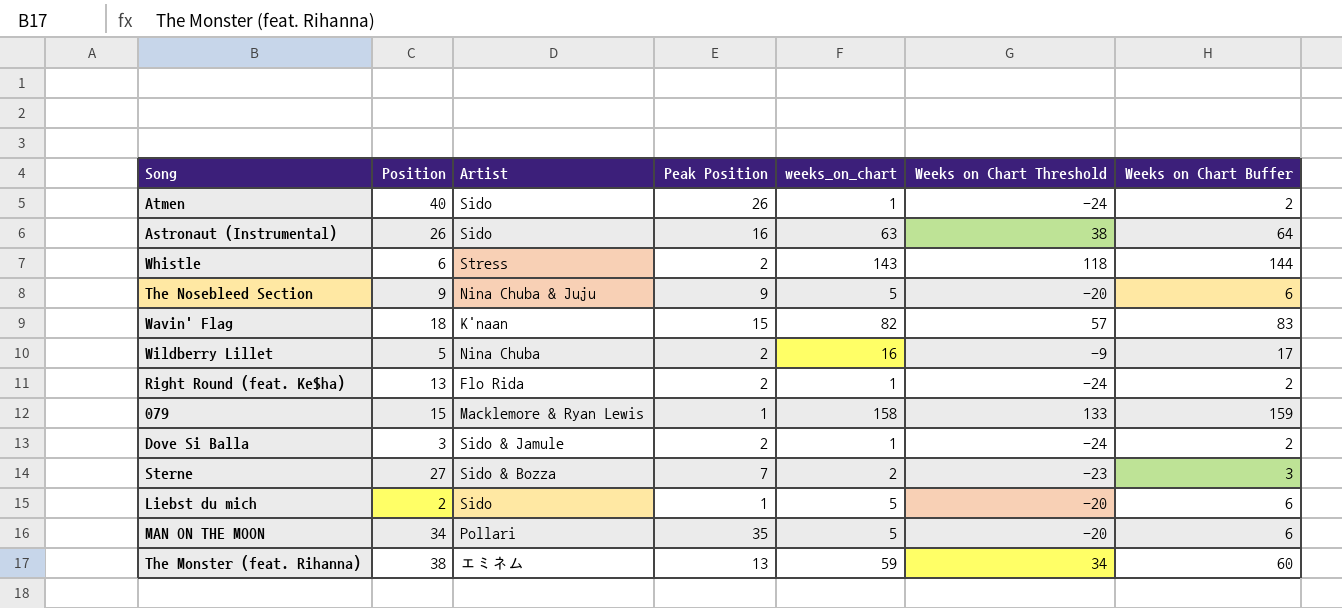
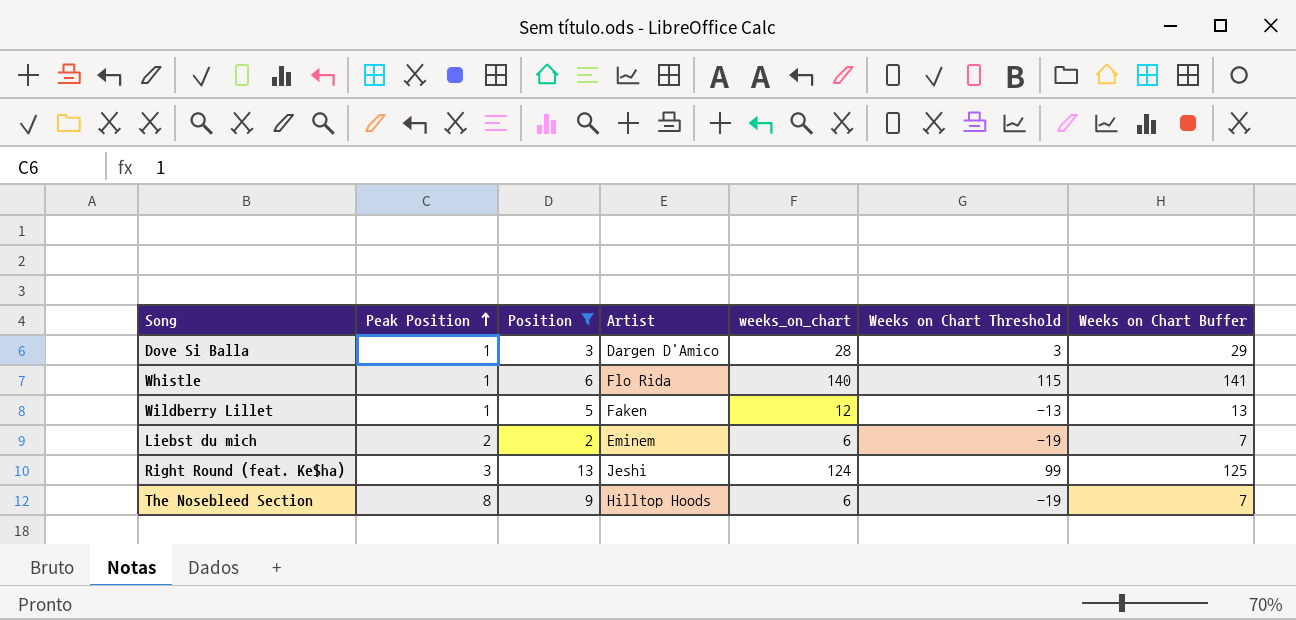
filter: none -> Position <= 13
row order: none -> Peak Position ascending
column Peak Position | position: 4 -> 2
Dove Si Balla | Peak Position: 2 -> 1
Dove Si Balla | Artist: Sido & Jamule -> Dargen D'Amico
Dove Si Balla | weeks_on_chart: 1 -> 28
Dove Si Balla | Weeks on Chart Threshold: -24 -> 3
Dove Si Balla | Weeks on Chart Buffer: 2 -> 29
Whistle | Peak Position: 2 -> 1
Whistle | Artist: Stress -> Flo Rida
Whistle | weeks_on_chart: 143 -> 140
Whistle | Weeks on Chart Threshold: 118 -> 115
Whistle | Weeks on Chart Buffer: 144 -> 141
Wildberry Lillet | Peak Position: 2 -> 1
Wildberry Lillet | Artist: Nina Chuba -> Faken
Wildberry Lillet | weeks_on_chart: 16 -> 12
Wildberry Lillet | Weeks on Chart Threshold: -9 -> -13
Wildberry Lillet | Weeks on Chart Buffer: 17 -> 13
Liebst du mich | Peak Position: 1 -> 2
Liebst du mich | Artist: Sido -> Eminem
Liebst du mich | weeks_on_chart: 5 -> 6
Liebst du mich | Weeks on Chart Threshold: -20 -> -19
Liebst du mich | Weeks on Chart Buffer: 6 -> 7
Right Round (feat. Ke$ha) | Peak Position: 2 -> 3
Right Round (feat. Ke$ha) | Artist: Flo Rida -> Jeshi
Right Round (feat. Ke$ha) | weeks_on_chart: 1 -> 124
Right Round (feat. Ke$ha) | Weeks on Chart Threshold: -24 -> 99
Right Round (feat. Ke$ha) | Weeks on Chart Buffer: 2 -> 125
The Nosebleed Section | Peak Position: 9 -> 8
The Nosebleed Section | Artist: Nina Chuba & Juju -> Hilltop Hoods
The Nosebleed Section | weeks_on_chart: 5 -> 6
The Nosebleed Section | Weeks on Chart Threshold: -20 -> -19
The Nosebleed Section | Weeks on Chart Buffer: 6 -> 7

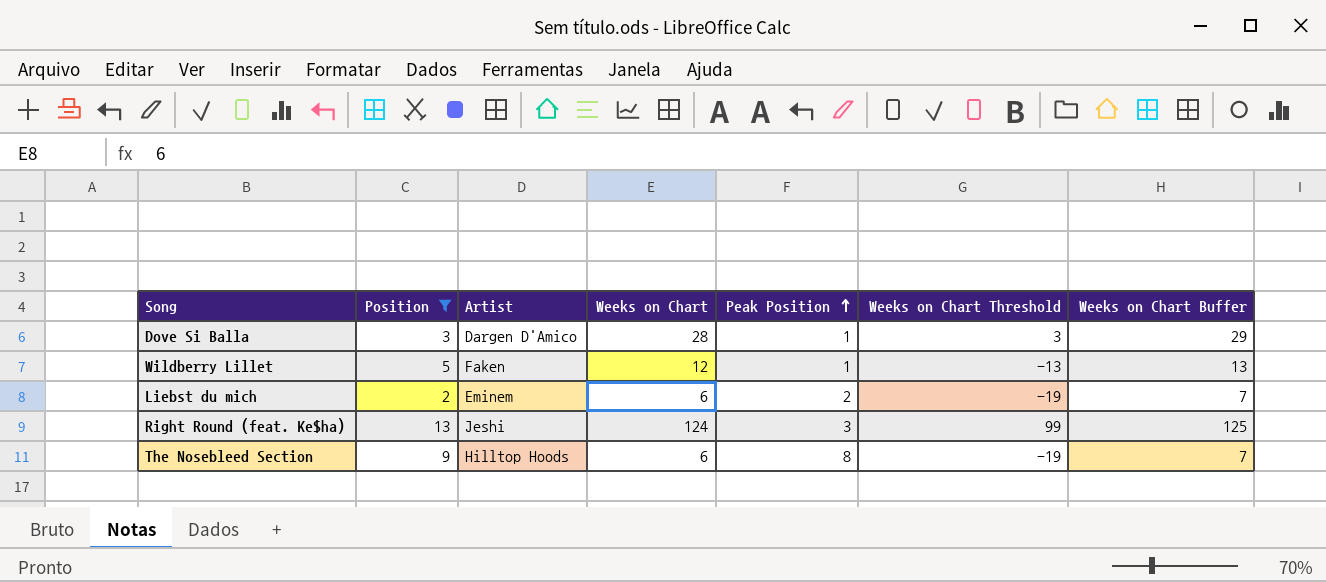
column name: weeks_on_chart -> Weeks on Chart
column Peak Position | position: 2 -> 5
row Whistle: 1 | 6 | Flo Rida | 140 | 115 | 141 -> none

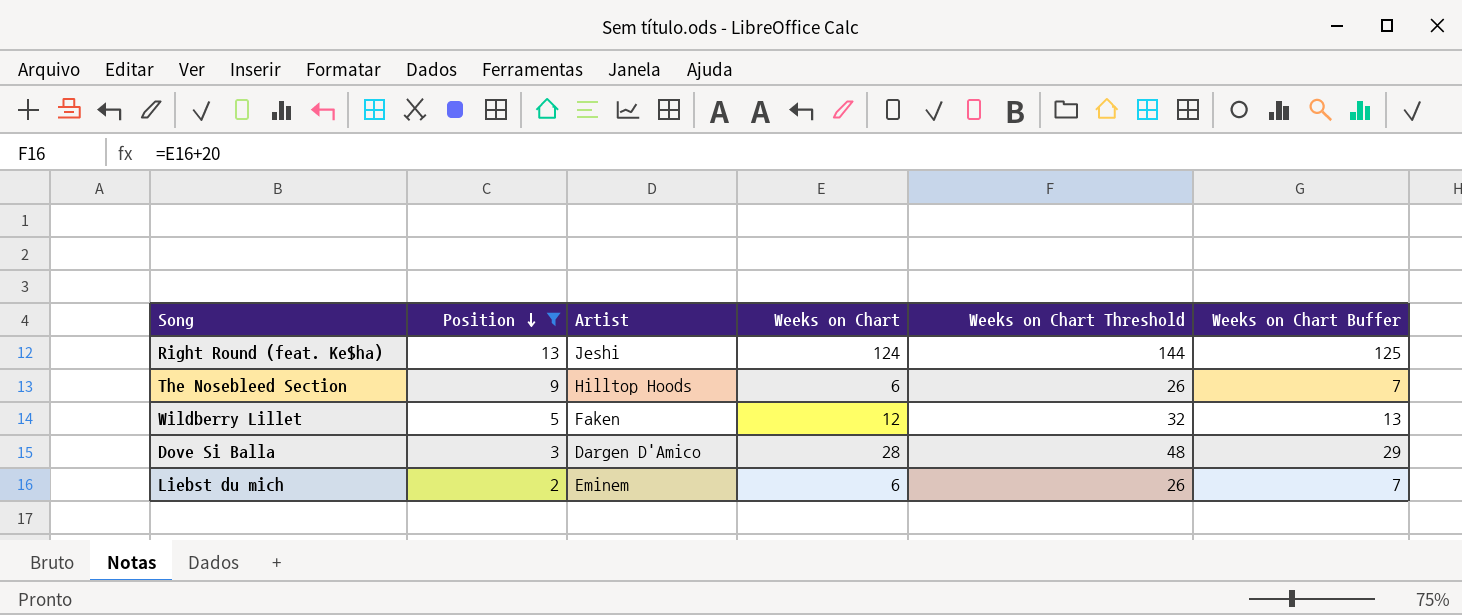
row order: Peak Position ascending -> Position descending
column Peak Position | position: 5 -> none
column Weeks on Chart Threshold | formula: [Weeks on Chart] - 25 -> [Weeks on Chart] + 20

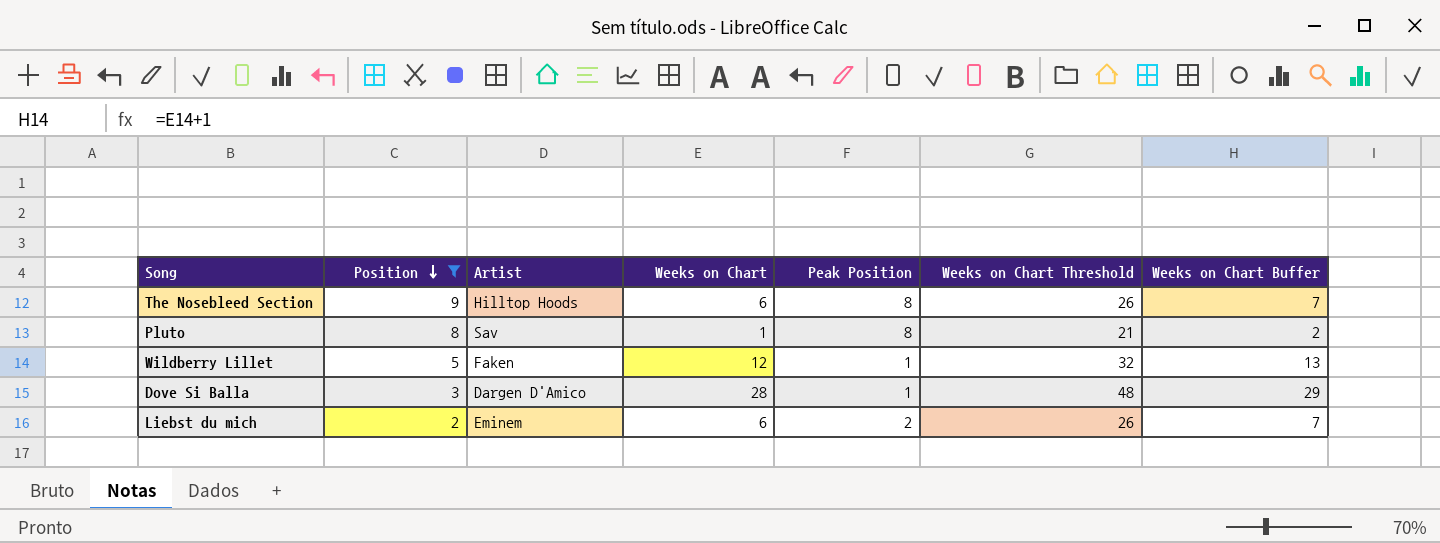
column Peak Position | position: none -> 5
row Right Round (feat. Ke$ha): 13 | Jeshi | 124 | 144 | 125 -> none
row Pluto: none -> 8 | Sav | 1 | 8 | 21 | 2

